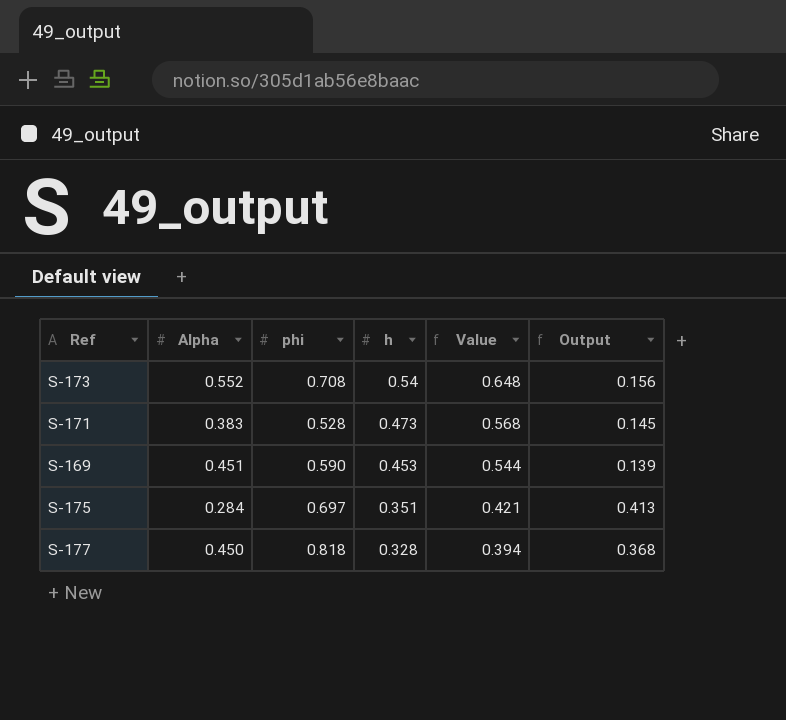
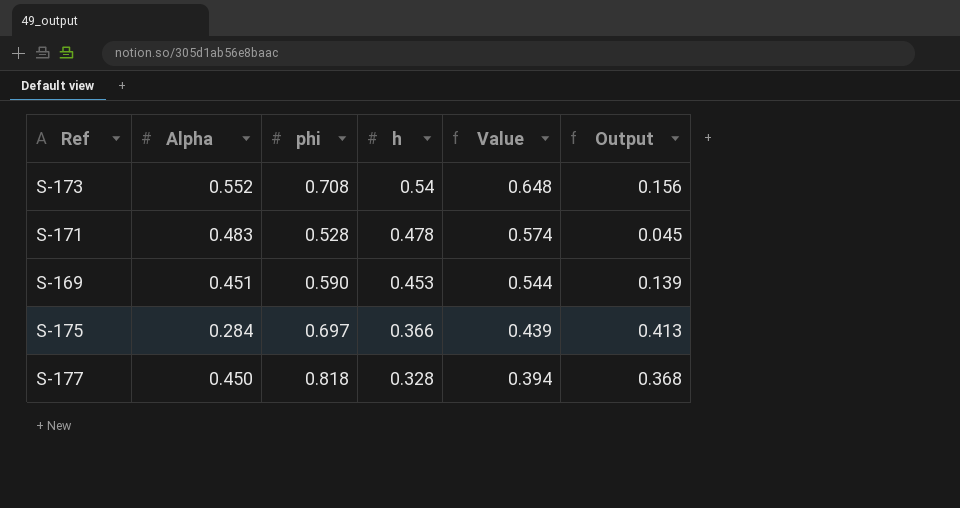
S-171 | Alpha: 0.383 -> 0.483
S-171 | h: 0.473 -> 0.478
S-171 | Value: 0.568 -> 0.574
S-171 | Output: 0.145 -> 0.045
S-175 | h: 0.351 -> 0.366
S-175 | Value: 0.421 -> 0.439

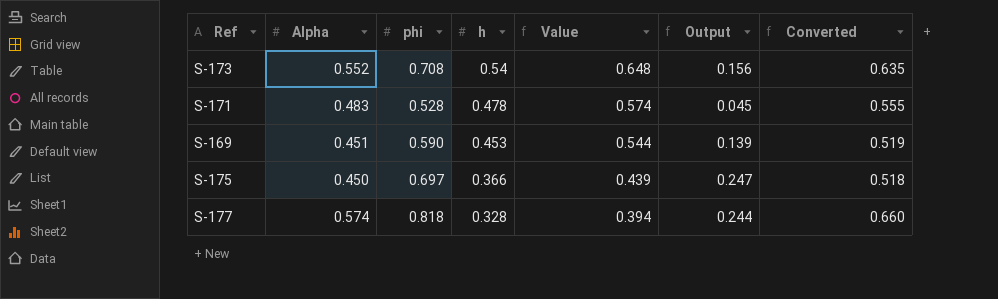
column Converted | formula: none -> [Alpha] * 1.15
S-175 | Alpha: 0.284 -> 0.450
S-175 | Output: 0.413 -> 0.247
S-177 | Alpha: 0.450 -> 0.574
S-177 | Output: 0.368 -> 0.244

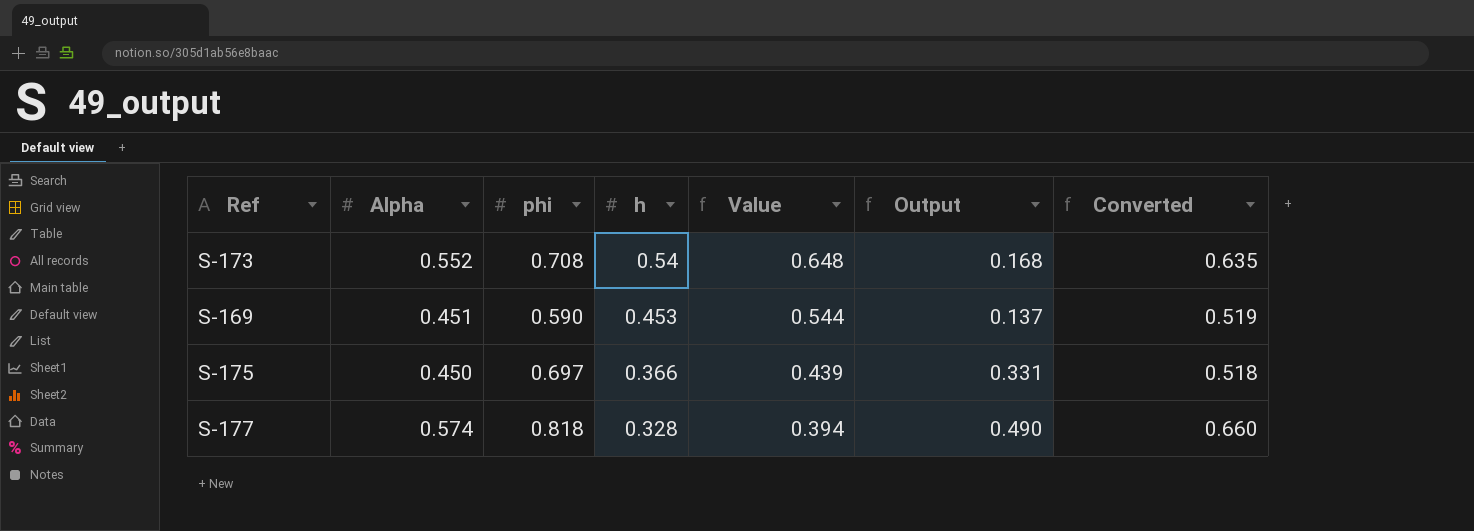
column Output | formula: [phi] - [Alpha] -> [phi] - [h]
row S-171: 0.483 | 0.528 | 0.478 | 0.574 | 0.045 | 0.555 -> none

